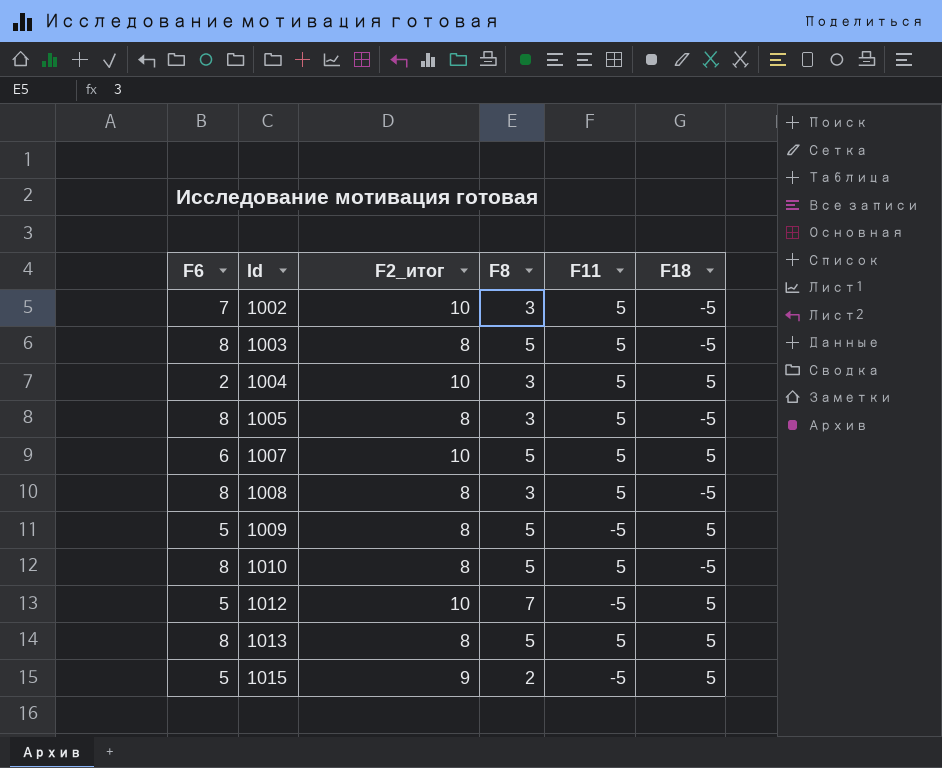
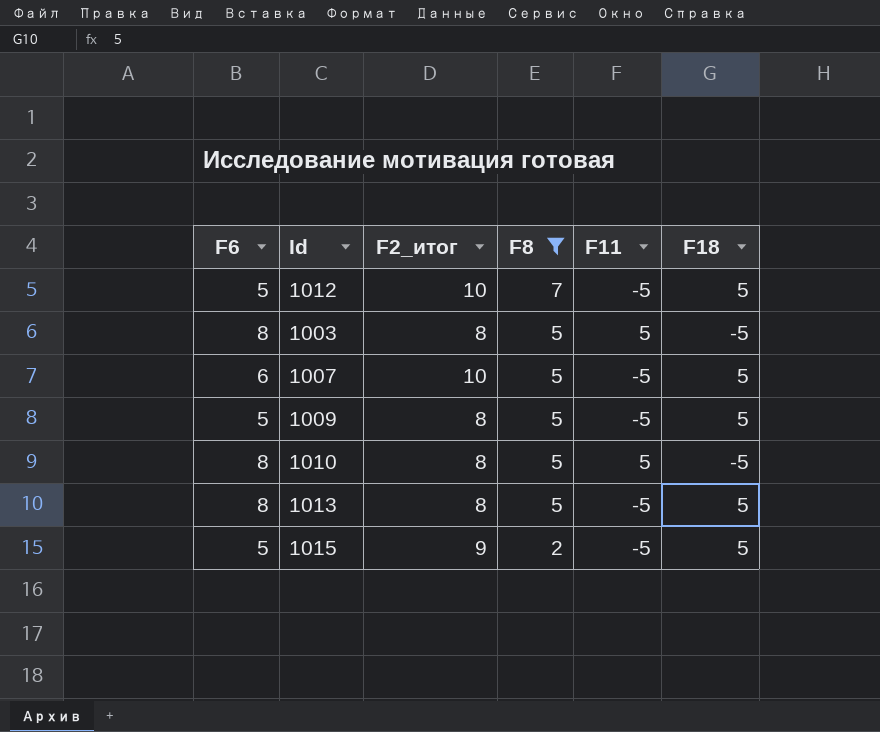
filter: none -> F8 != 3
row order: Id ascending -> F8 descending
1007 | F11: 5 -> -5
1013 | F11: 5 -> -5

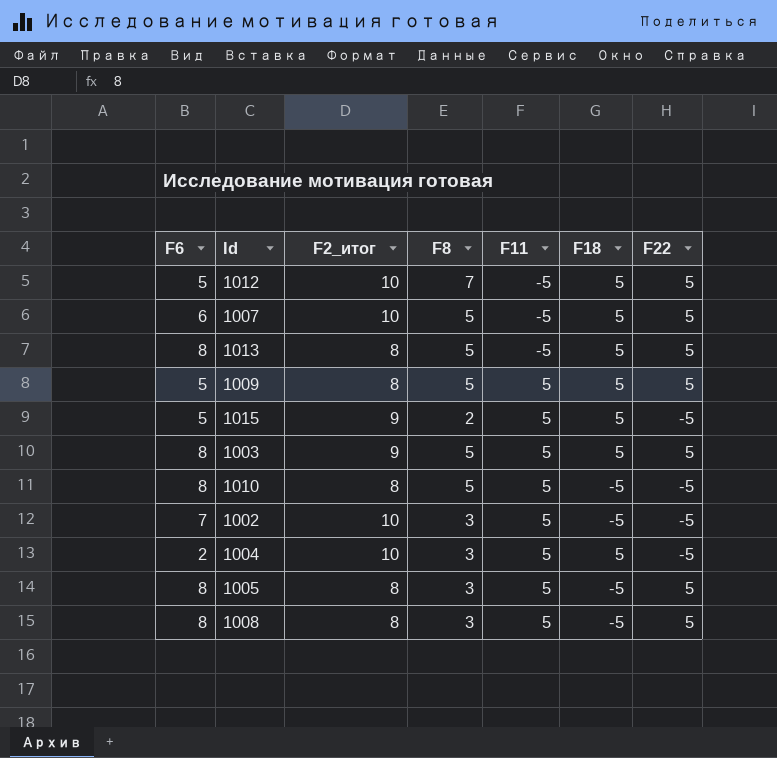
filter: F8 != 3 -> none
row order: F8 descending -> F11 ascending
column F22 | position: none -> 7
1009 | F11: -5 -> 5
1015 | F11: -5 -> 5
1003 | F2_итог: 8 -> 9
1003 | F18: -5 -> 5

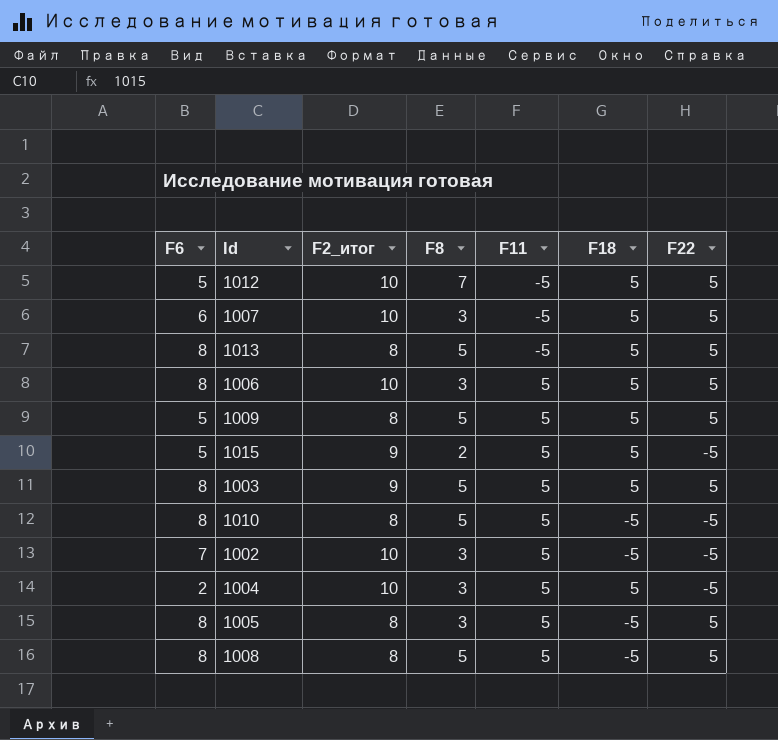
1007 | F8: 5 -> 3
row 1006: none -> 8 | 10 | 3 | 5 | 5 | 5
1008 | F8: 3 -> 5

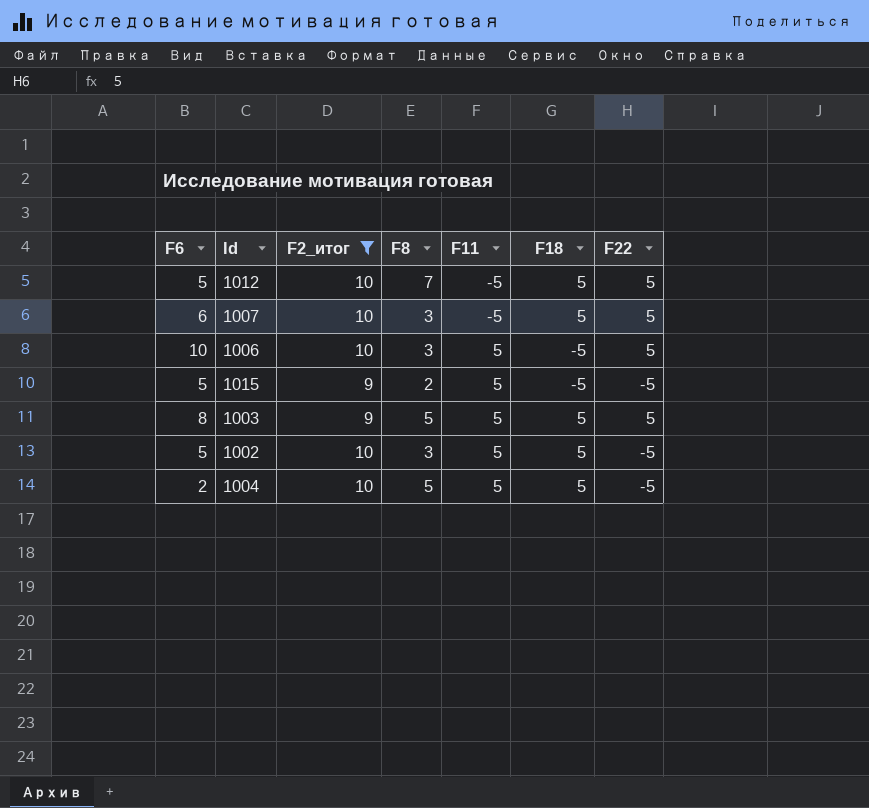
filter: none -> F2_итог != 8
1006 | F6: 8 -> 10
1006 | F18: 5 -> -5
1015 | F18: 5 -> -5
1002 | F6: 7 -> 5
1002 | F18: -5 -> 5
1004 | F8: 3 -> 5

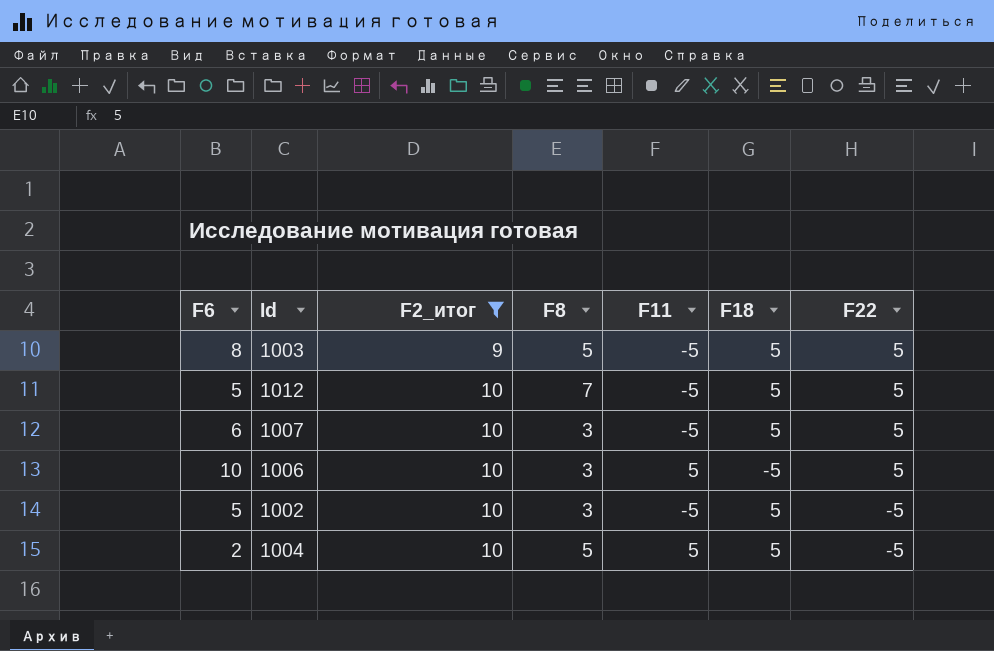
row order: F11 ascending -> F2_итог ascending
row 1015: 5 | 9 | 2 | 5 | -5 | -5 -> none
1003 | F11: 5 -> -5
1002 | F11: 5 -> -5

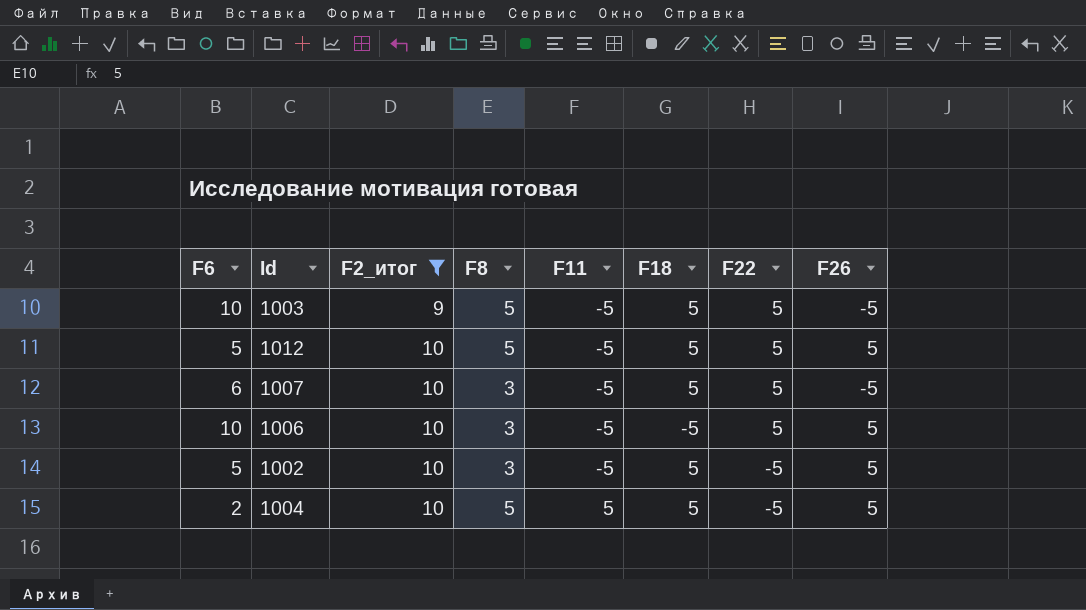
column F26 | position: none -> 8
1003 | F6: 8 -> 10
1012 | F8: 7 -> 5
1006 | F11: 5 -> -5

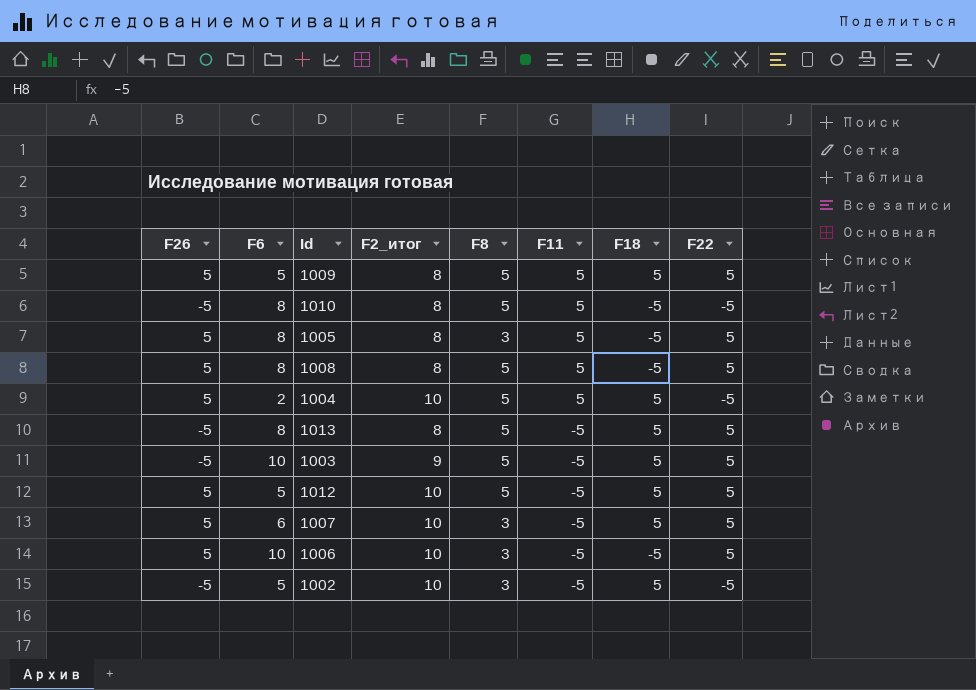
filter: F2_итог != 8 -> none
row order: F2_итог ascending -> F11 descending
column F26 | position: 8 -> 1
1007 | F26: -5 -> 5
1002 | F26: 5 -> -5

